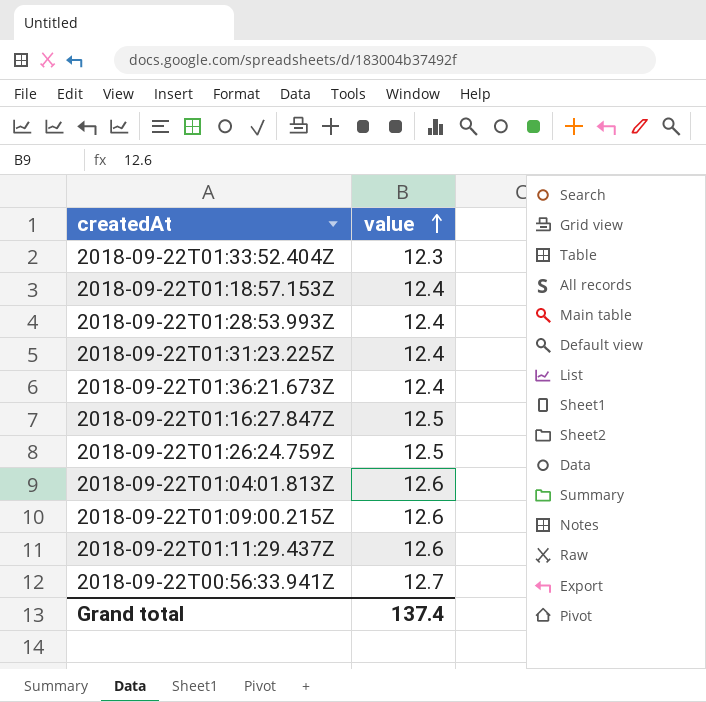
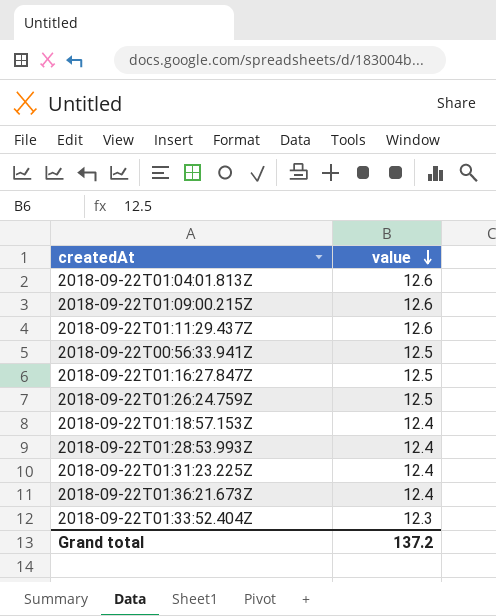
row order: value ascending -> value descending
2018-09-22T00:56:33.941Z | value: 12.7 -> 12.5
Grand total | value: 137.4 -> 137.2

